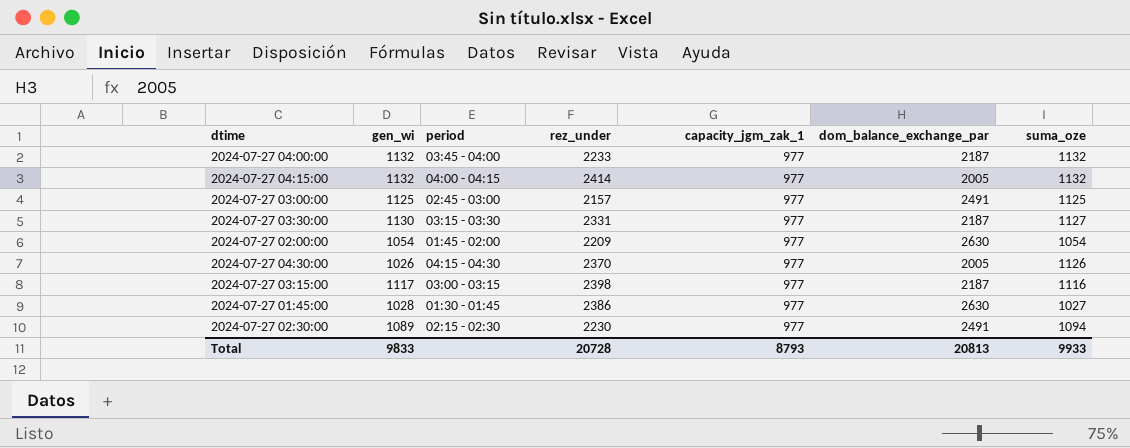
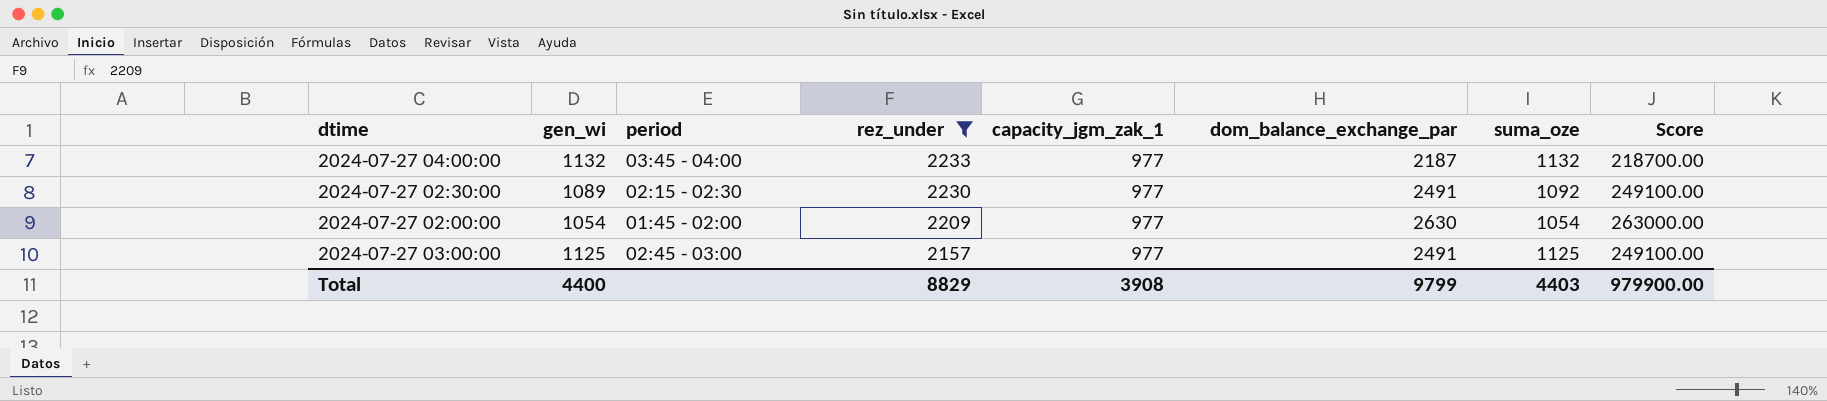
filter: none -> rez_under <= 2233
row order: none -> rez_under descending
column Score | formula: none -> [dom_balance_exchange_par] * 100
2024-07-27 02:30:00 | suma_oze: 1094 -> 1092
Total | gen_wi: 9833 -> 4400
Total | rez_under: 20728 -> 8829
Total | capacity_jgm_zak_1: 8793 -> 3908
Total | dom_balance_exchange_par: 20813 -> 9799
Total | suma_oze: 9933 -> 4403

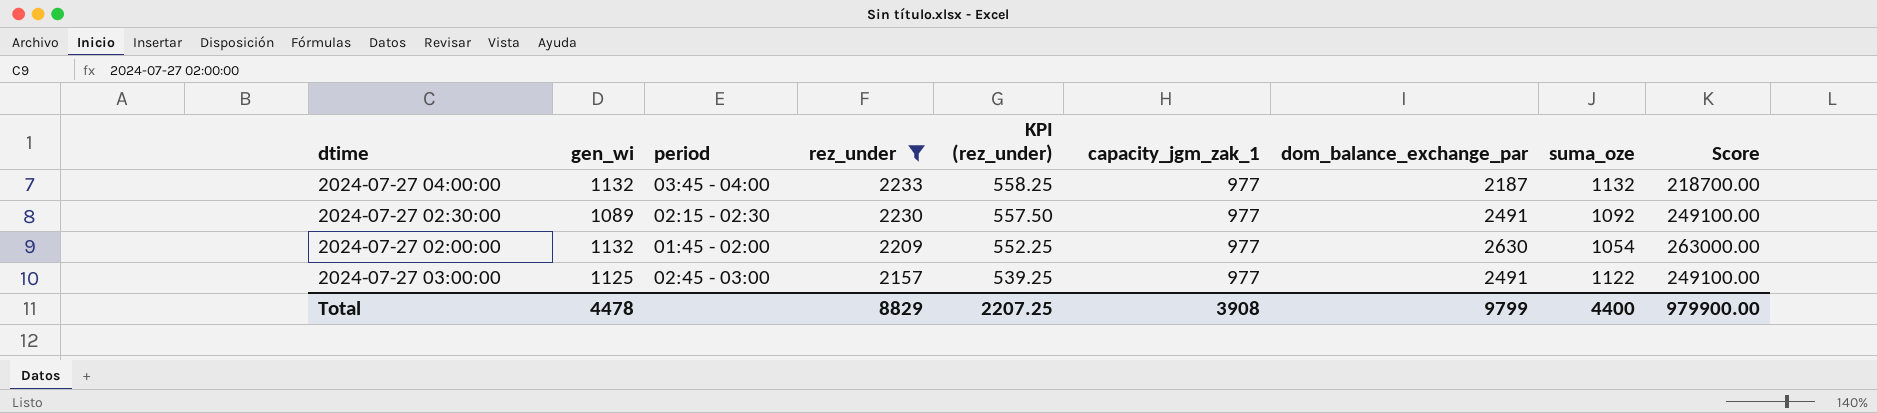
column KPI (rez_under) | formula: none -> [rez_under] * 0.25
2024-07-27 02:00:00 | gen_wi: 1054 -> 1132
2024-07-27 03:00:00 | suma_oze: 1125 -> 1122
Total | gen_wi: 4400 -> 4478
Total | suma_oze: 4403 -> 4400

